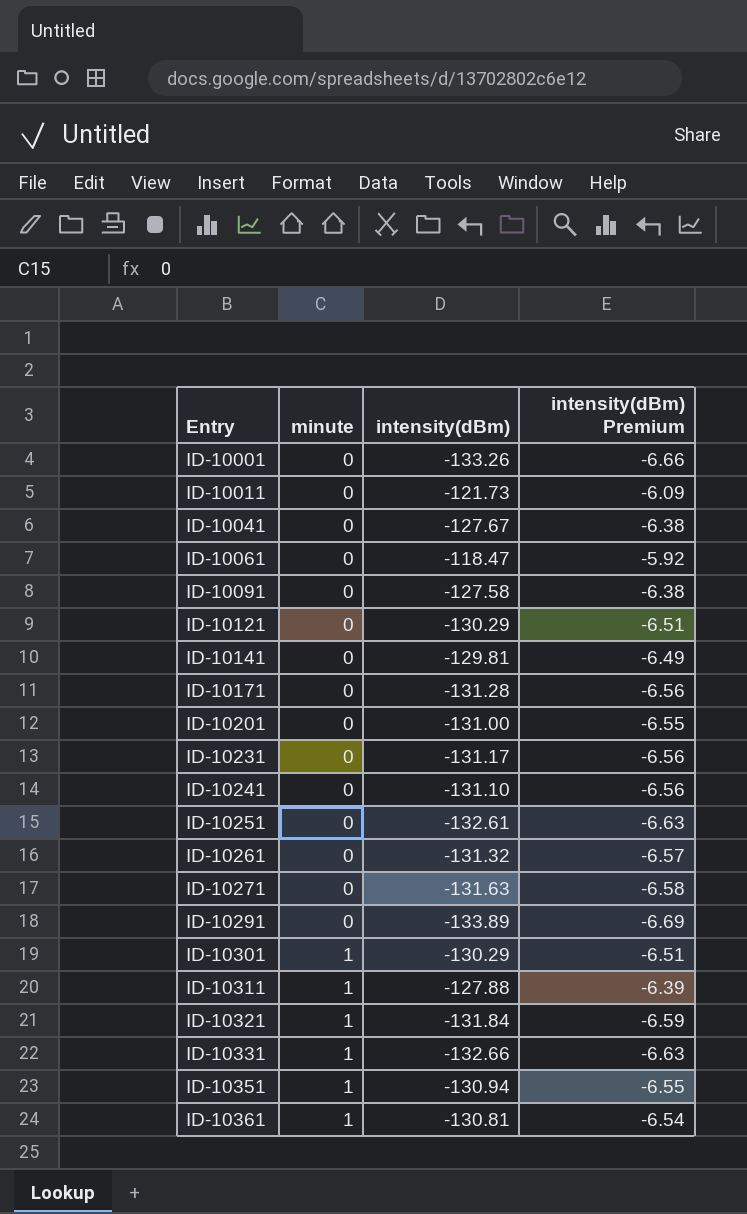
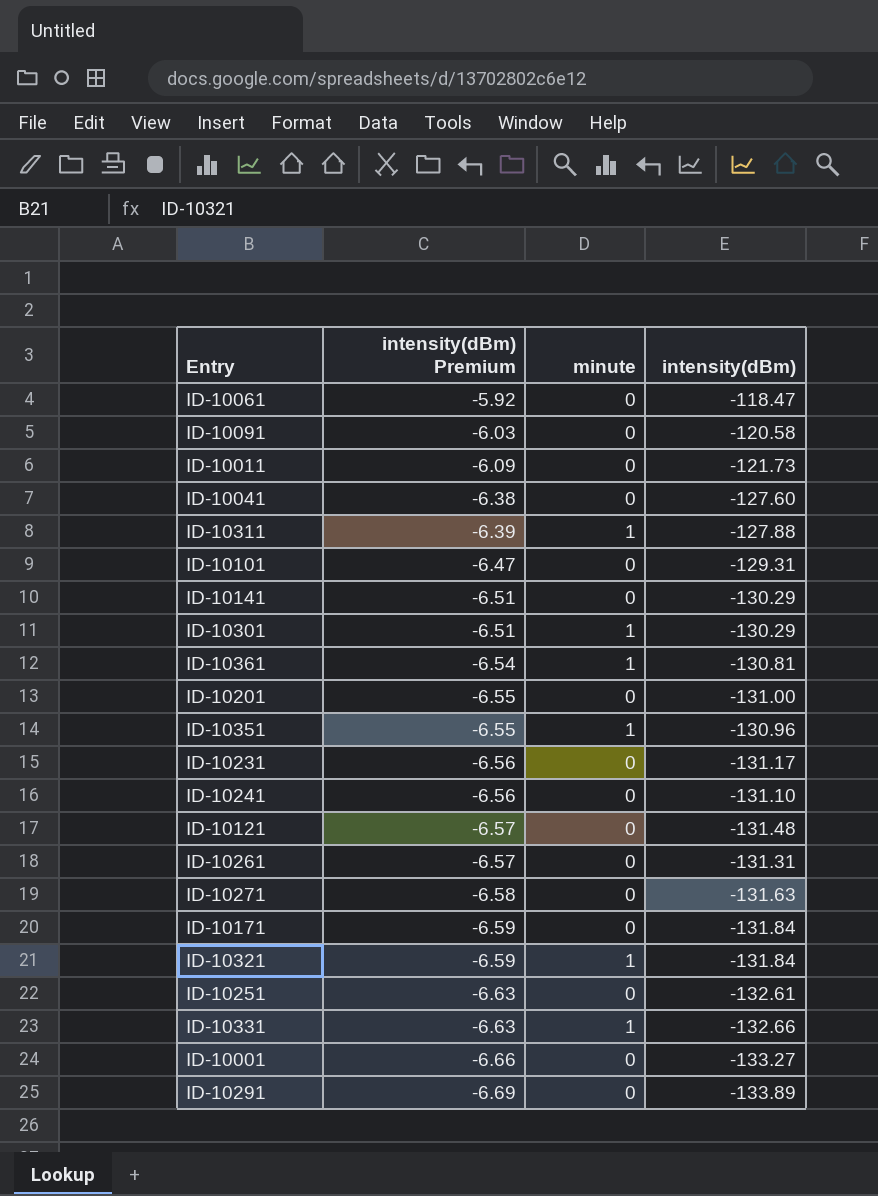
row order: Entry ascending -> intensity(dBm) Premium descending
column intensity(dBm) Premium | position: 4 -> 2
ID-10091 | intensity(dBm) Premium: -6.38 -> -6.03
ID-10091 | intensity(dBm): -127.58 -> -120.58
ID-10041 | intensity(dBm): -127.67 -> -127.60
row ID-10101: none -> -6.47 | 0 | -129.31
ID-10141 | intensity(dBm) Premium: -6.49 -> -6.51
ID-10141 | intensity(dBm): -129.81 -> -130.29
ID-10351 | intensity(dBm): -130.94 -> -130.96
ID-10121 | intensity(dBm) Premium: -6.51 -> -6.57
ID-10121 | intensity(dBm): -130.29 -> -131.48
ID-10261 | intensity(dBm): -131.32 -> -131.31
ID-10171 | intensity(dBm) Premium: -6.56 -> -6.59
ID-10171 | intensity(dBm): -131.28 -> -131.84
ID-10001 | intensity(dBm): -133.26 -> -133.27

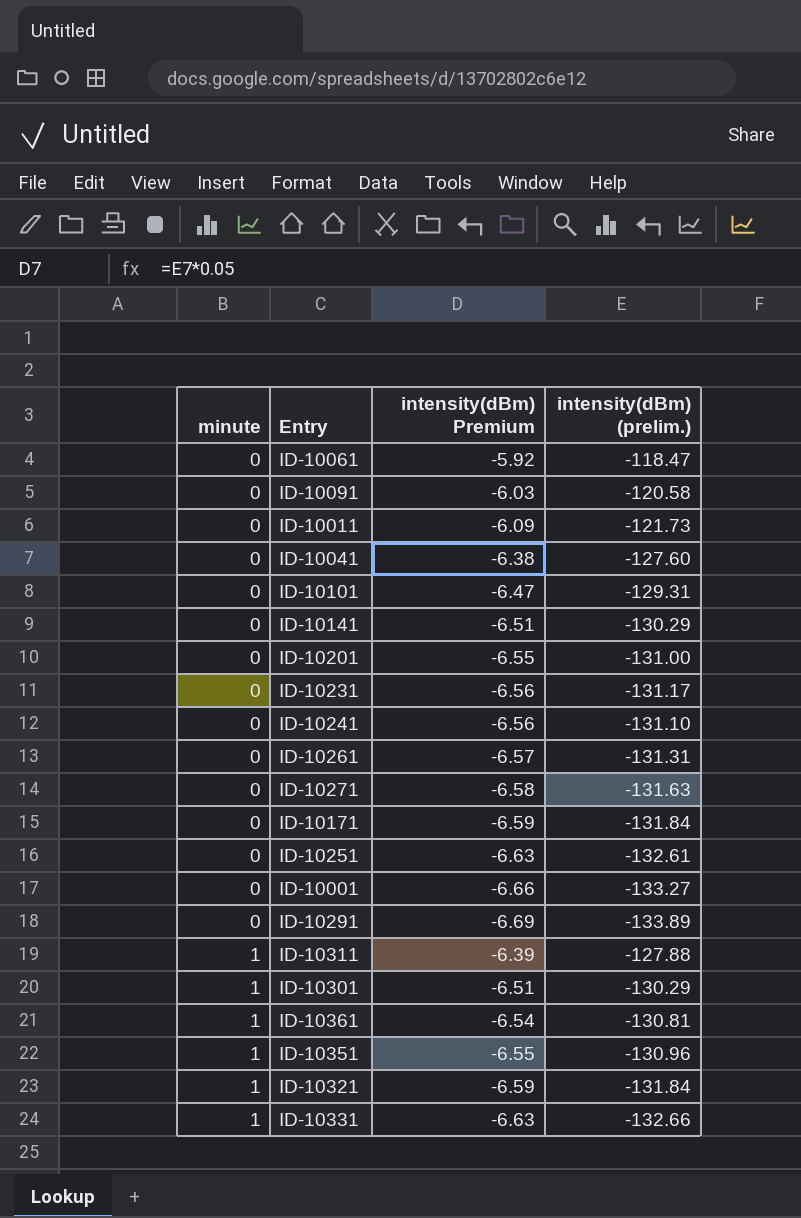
row order: intensity(dBm) Premium descending -> minute ascending
column minute | position: 3 -> 1
column name: intensity(dBm) -> intensity(dBm) (prelim.)
row ID-10121: -6.57 | 0 | -131.48 -> none

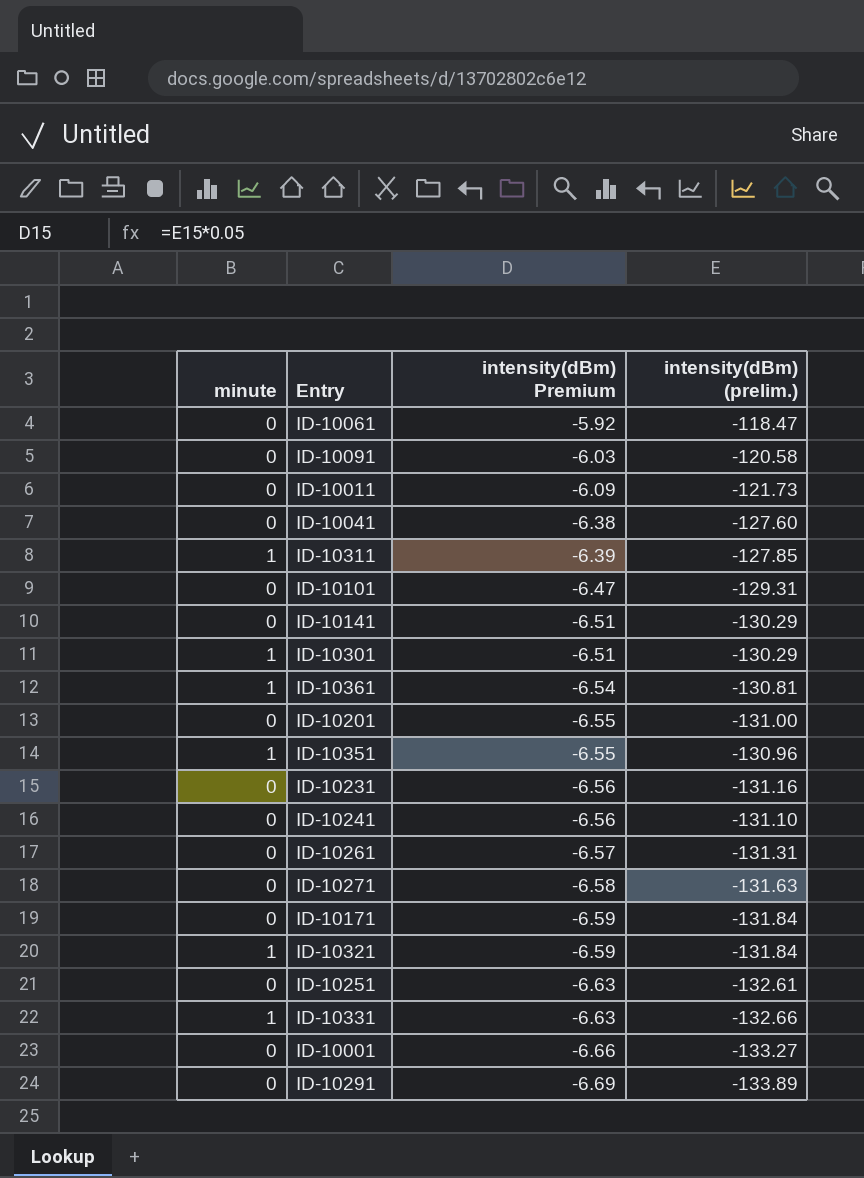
row order: minute ascending -> intensity(dBm) Premium descending
ID-10311 | intensity(dBm) (prelim.): -127.88 -> -127.85
ID-10231 | intensity(dBm) (prelim.): -131.17 -> -131.16

